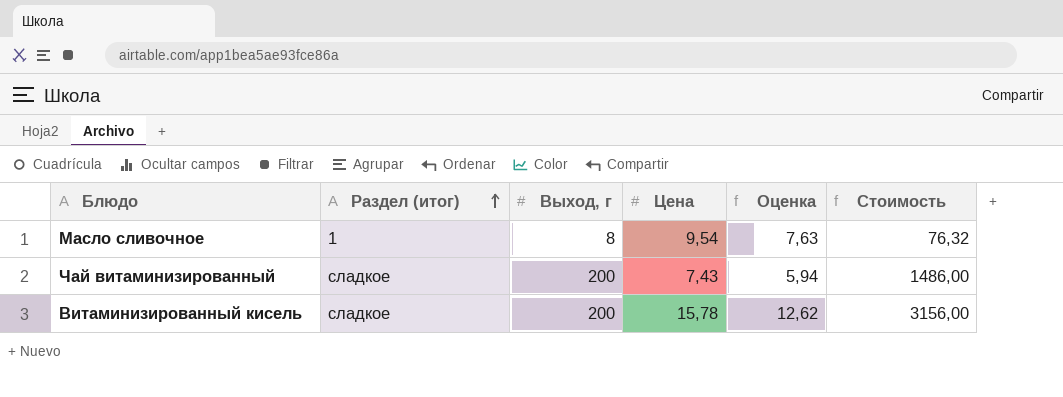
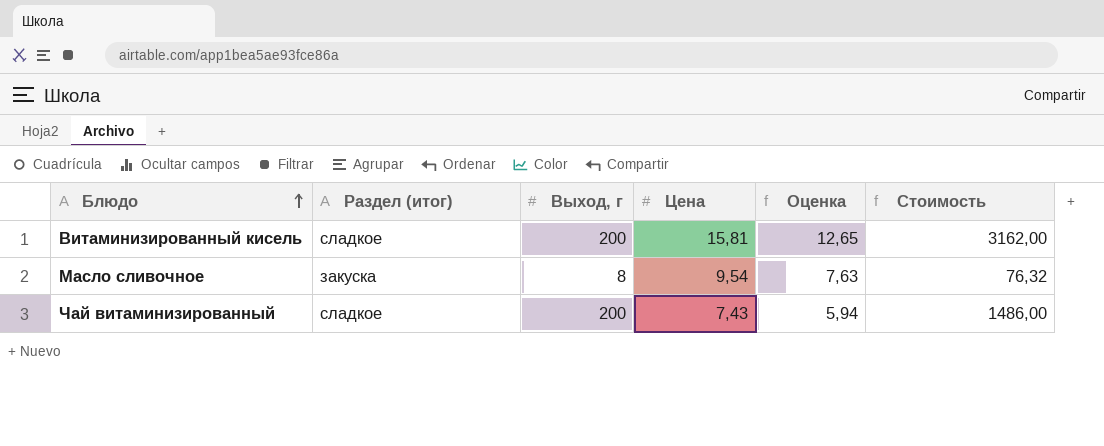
row order: Раздел (итог) ascending -> Блюдо ascending
Витаминизированный кисель | Цена: 15,78 -> 15,81
Витаминизированный кисель | Оценка: 12,62 -> 12,65
Витаминизированный кисель | Стоимость: 3156,00 -> 3162,00
Масло сливочное | Раздел (итог): 1 -> закуска

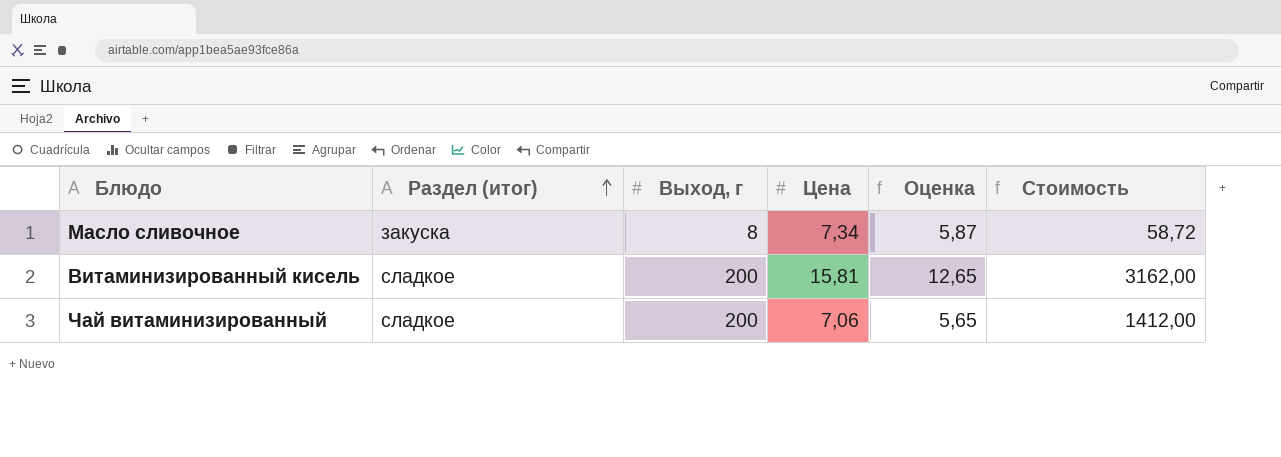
row order: Блюдо ascending -> Раздел (итог) ascending
Масло сливочное | Цена: 9,54 -> 7,34
Масло сливочное | Оценка: 7,63 -> 5,87
Масло сливочное | Стоимость: 76,32 -> 58,72
Чай витаминизированный | Цена: 7,43 -> 7,06
Чай витаминизированный | Оценка: 5,94 -> 5,65
Чай витаминизированный | Стоимость: 1486,00 -> 1412,00

